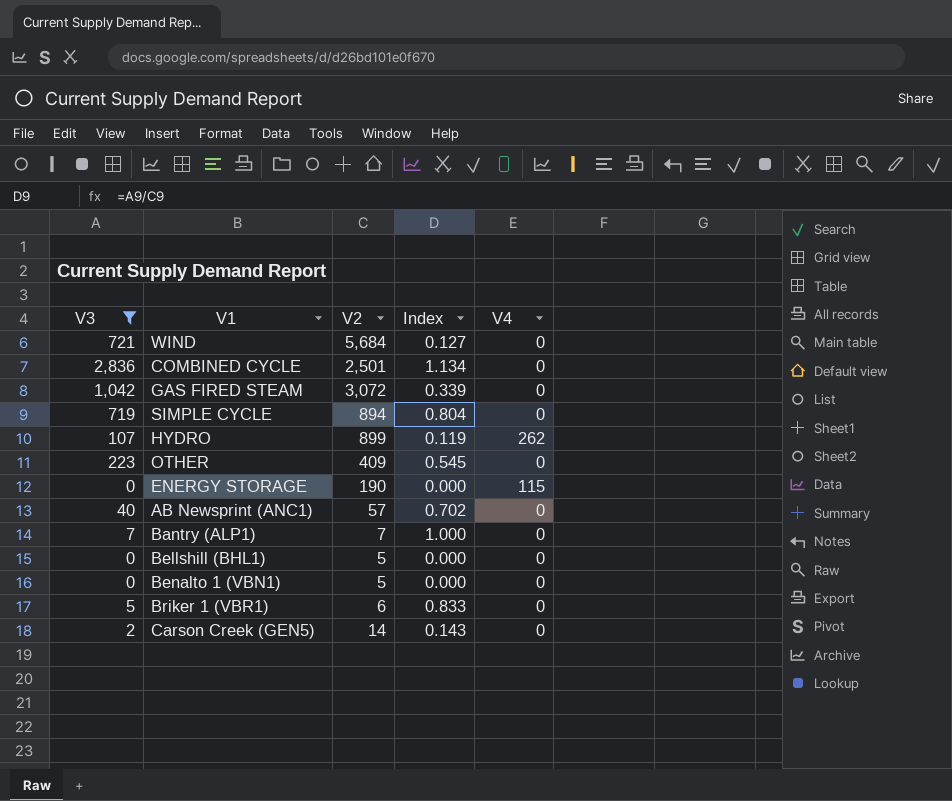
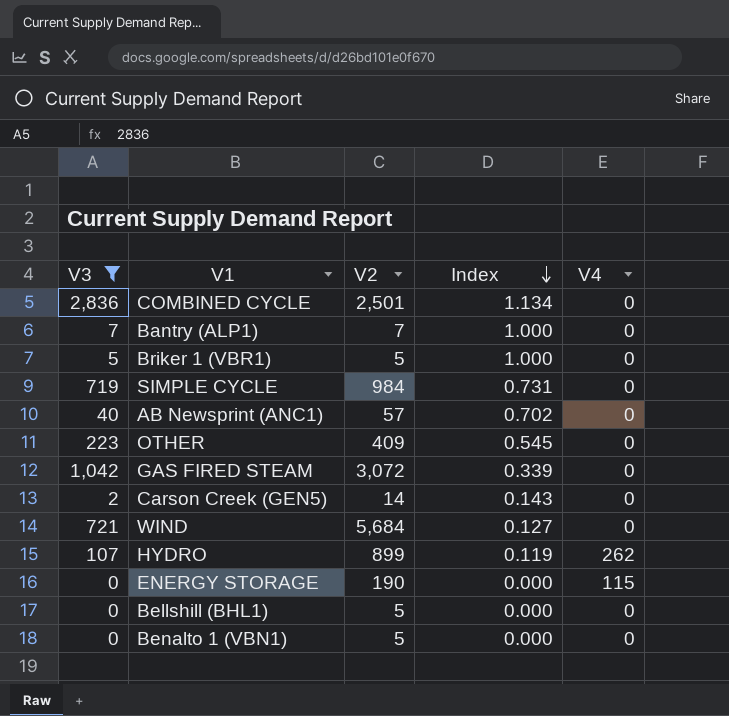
row order: none -> Index descending
Briker 1 (VBR1) | V2: 6 -> 5
Briker 1 (VBR1) | Index: 0.833 -> 1.000
SIMPLE CYCLE | V2: 894 -> 984
SIMPLE CYCLE | Index: 0.804 -> 0.731

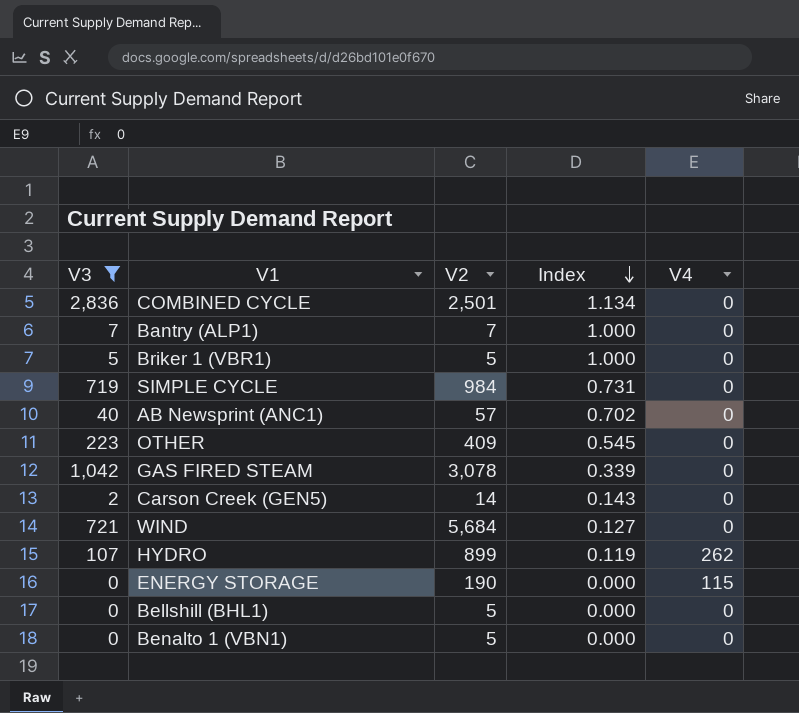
GAS FIRED STEAM | V2: 3,072 -> 3,078

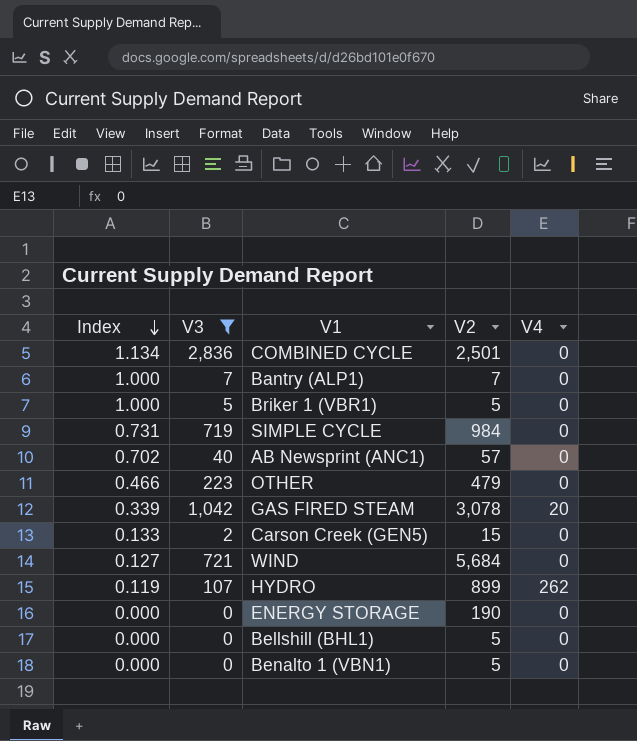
column Index | position: 4 -> 1
OTHER | Index: 0.545 -> 0.466
OTHER | V2: 409 -> 479
GAS FIRED STEAM | V4: 0 -> 20
Carson Creek (GEN5) | Index: 0.143 -> 0.133
Carson Creek (GEN5) | V2: 14 -> 15
ENERGY STORAGE | V4: 115 -> 0

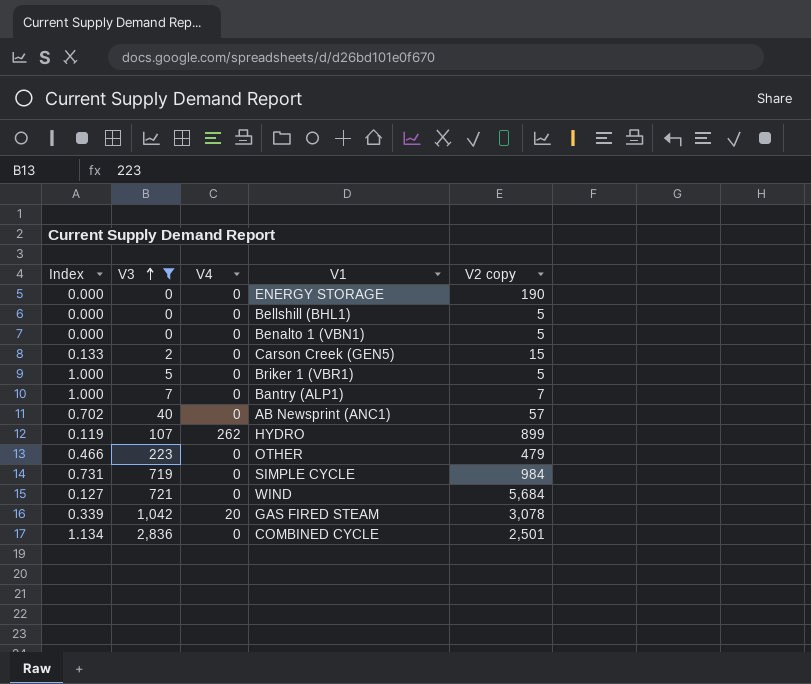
row order: Index descending -> V3 ascending
column V4 | position: 5 -> 3
column name: V2 -> V2 copy

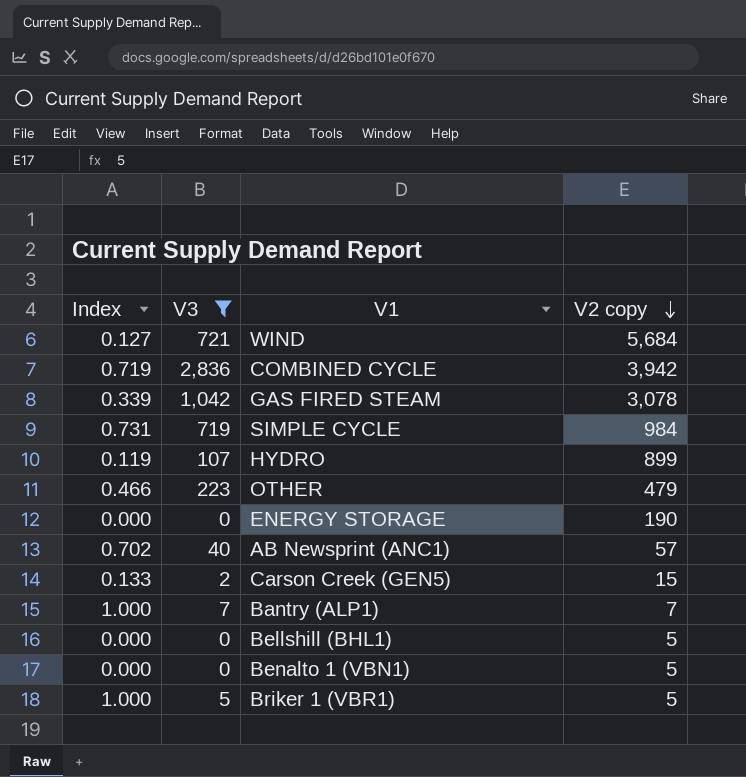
row order: V3 ascending -> V2 copy descending
column V4 | position: 3 -> none
COMBINED CYCLE | Index: 1.134 -> 0.719
COMBINED CYCLE | V2 copy: 2,501 -> 3,942

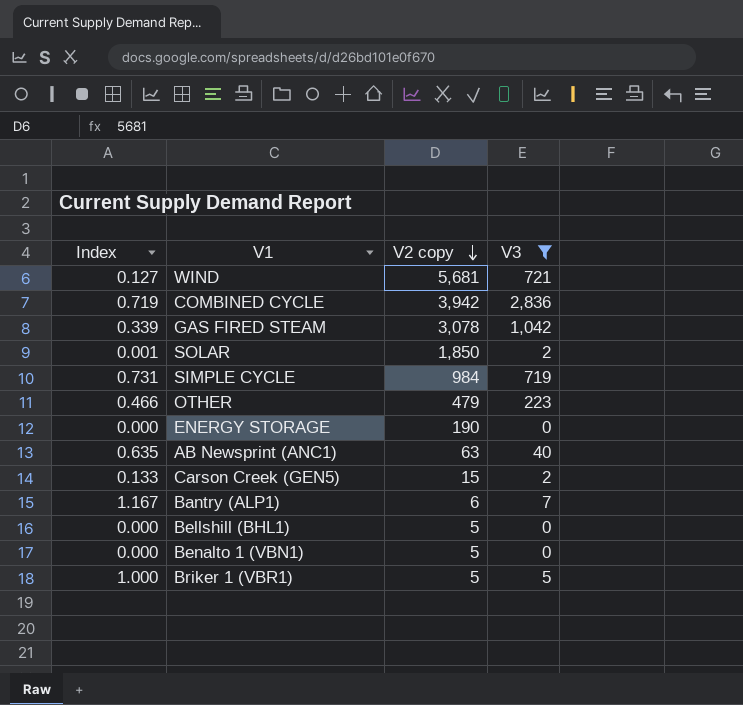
column V3 | position: 2 -> 4
row HYDRO: 0.119 | 107 | 899 -> none
WIND | V2 copy: 5,684 -> 5,681
row SOLAR: none -> 0.001 | 1,850 | 2
AB Newsprint (ANC1) | Index: 0.702 -> 0.635
AB Newsprint (ANC1) | V2 copy: 57 -> 63
Bantry (ALP1) | Index: 1.000 -> 1.167
Bantry (ALP1) | V2 copy: 7 -> 6

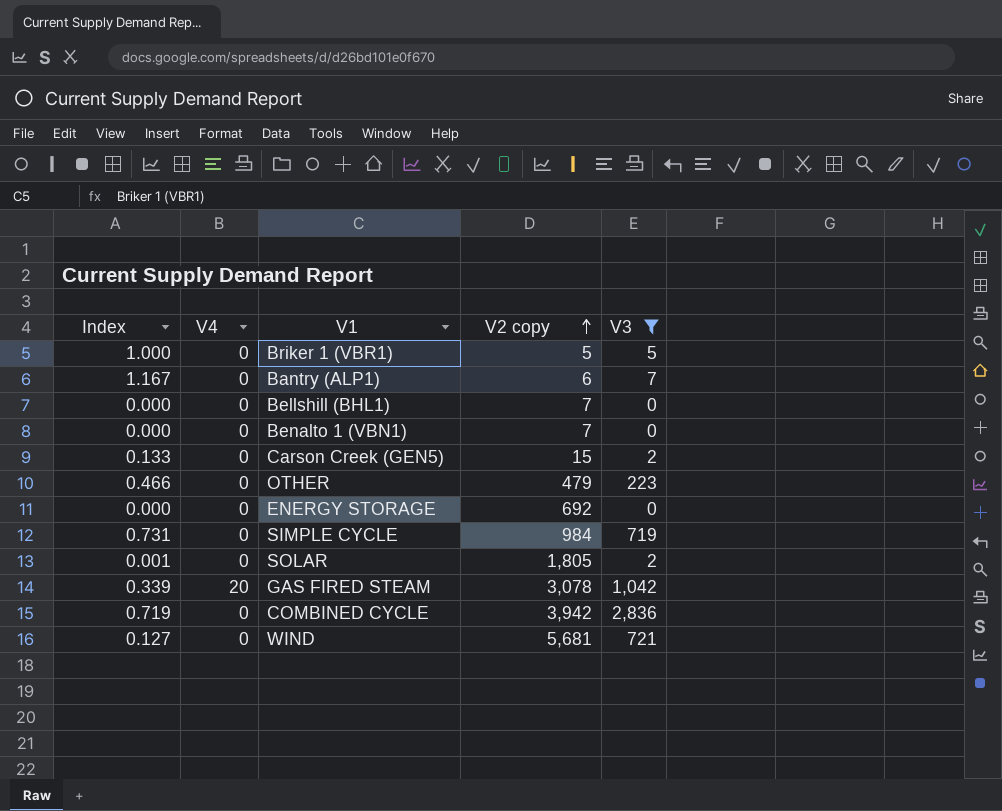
row order: V2 copy descending -> V2 copy ascending
column V4 | position: none -> 2
row AB Newsprint (ANC1): 0.635 | 63 | 40 -> none
Bellshill (BHL1) | V2 copy: 5 -> 7
Benalto 1 (VBN1) | V2 copy: 5 -> 7
ENERGY STORAGE | V2 copy: 190 -> 692
SOLAR | V2 copy: 1,850 -> 1,805

